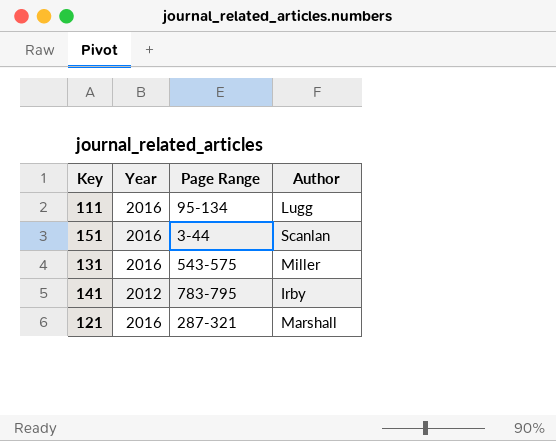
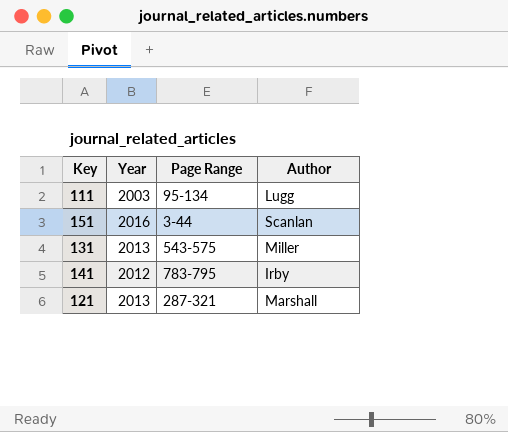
111 | Year: 2016 -> 2003
131 | Year: 2016 -> 2013
121 | Year: 2016 -> 2013

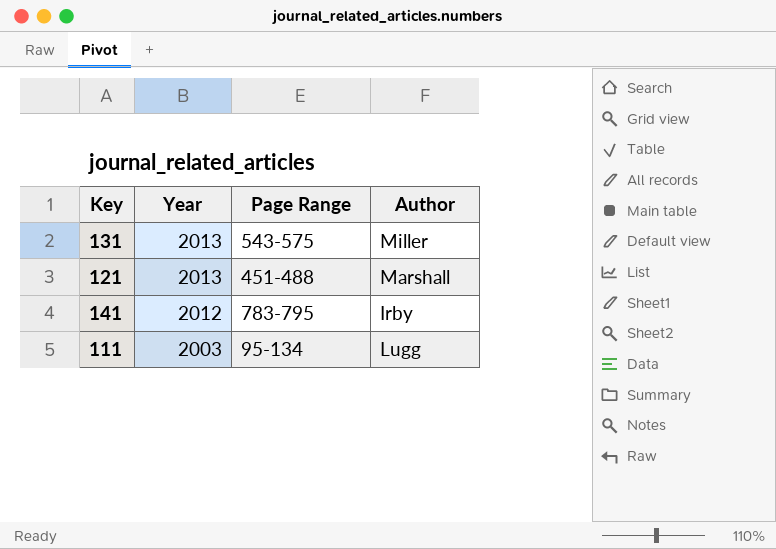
row order: none -> Year descending
row 151: 2016 | 3-44 | Scanlan -> none
121 | Page Range: 287-321 -> 451-488

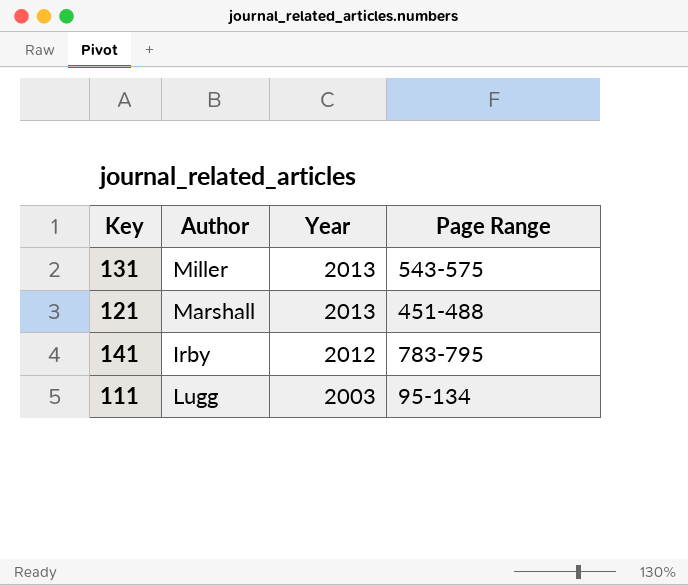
column Author | position: 4 -> 2

